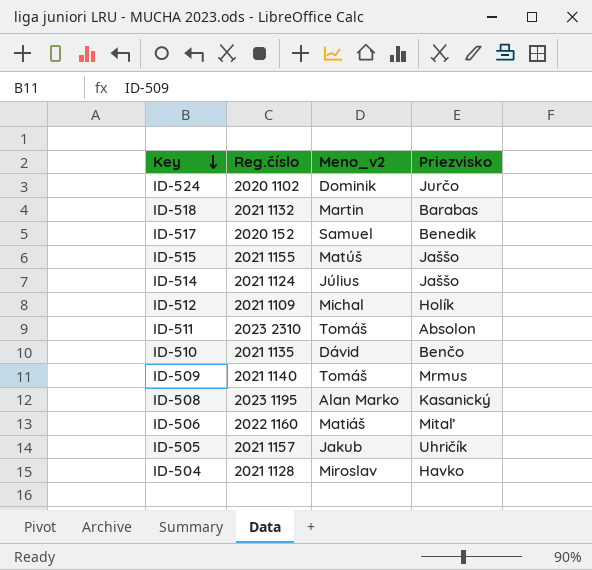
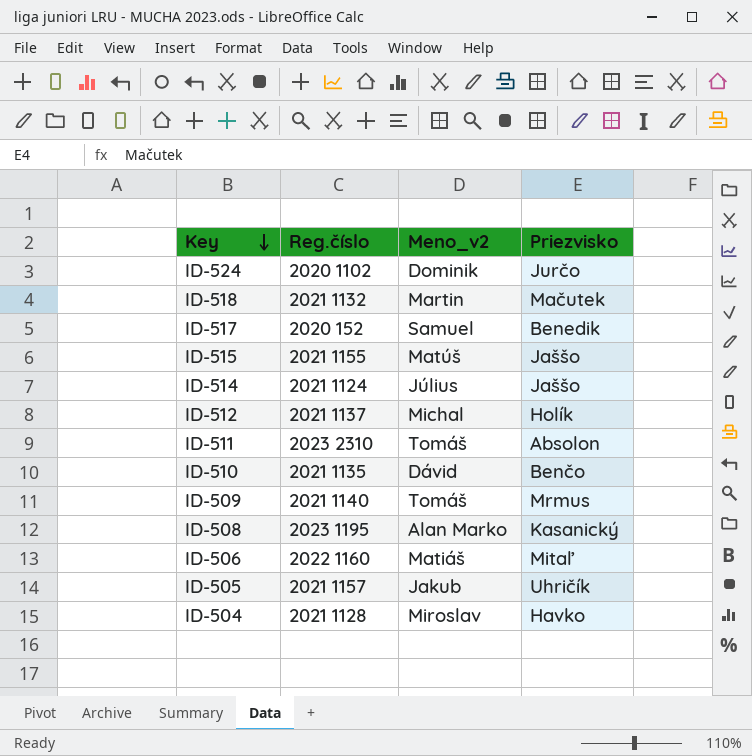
ID-518 | Priezvisko: Barabas -> Mačutek
ID-512 | Reg.číslo: 2021 1109 -> 2021 1137

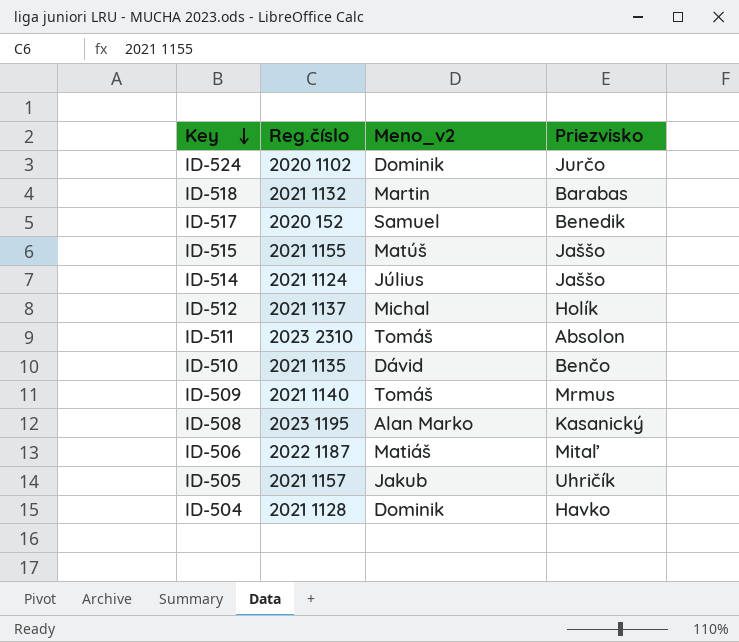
ID-518 | Priezvisko: Mačutek -> Barabas
ID-506 | Reg.číslo: 2022 1160 -> 2022 1187
ID-504 | Meno_v2: Miroslav -> Dominik

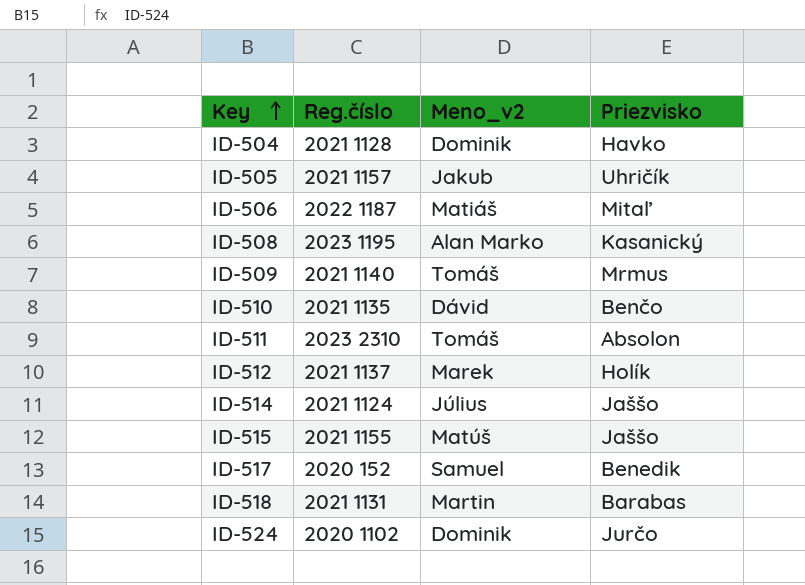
row order: Key descending -> Key ascending
ID-512 | Meno_v2: Michal -> Marek
ID-518 | Reg.číslo: 2021 1132 -> 2021 1131

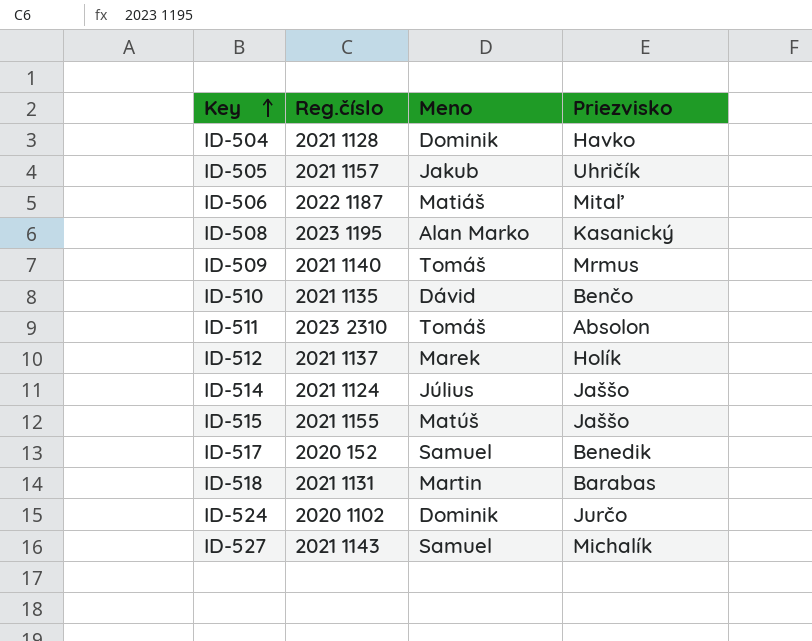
column name: Meno_v2 -> Meno
row ID-527: none -> 2021 1143 | Samuel | Michalík

